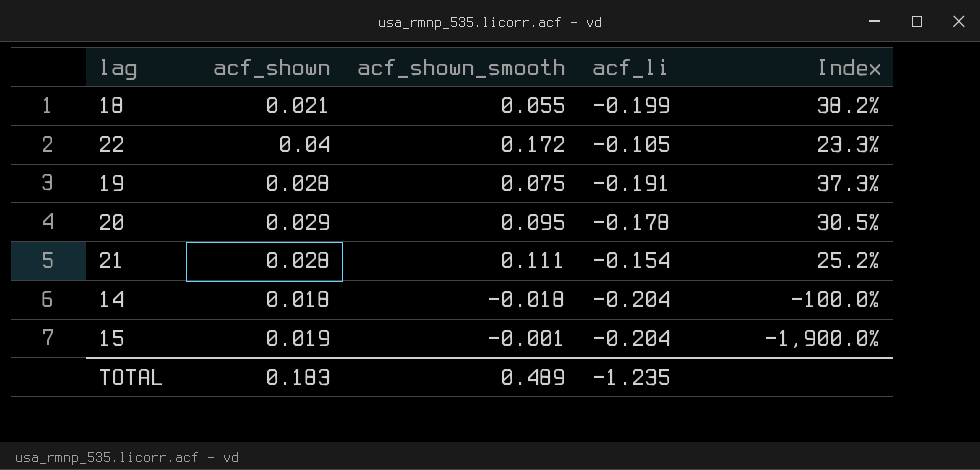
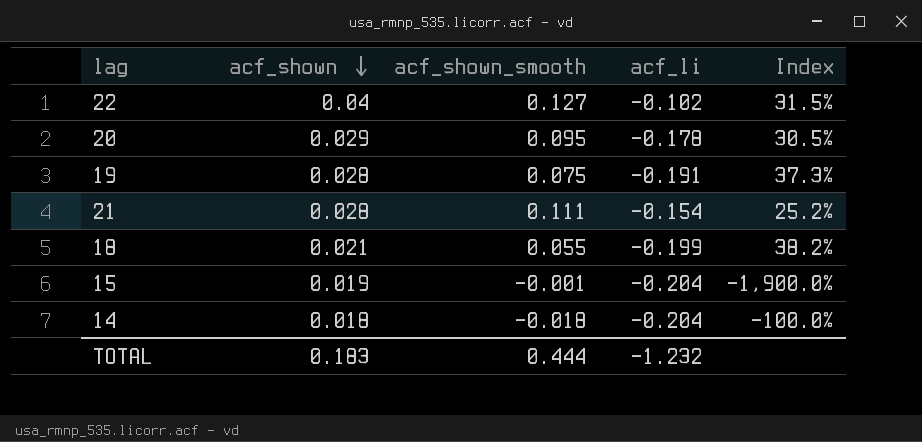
row order: none -> acf_shown descending
22 | acf_shown_smooth: 0.172 -> 0.127
22 | acf_li: -0.105 -> -0.102
22 | Index: 23.3% -> 31.5%
TOTAL | acf_shown_smooth: 0.489 -> 0.444
TOTAL | acf_li: -1.235 -> -1.232

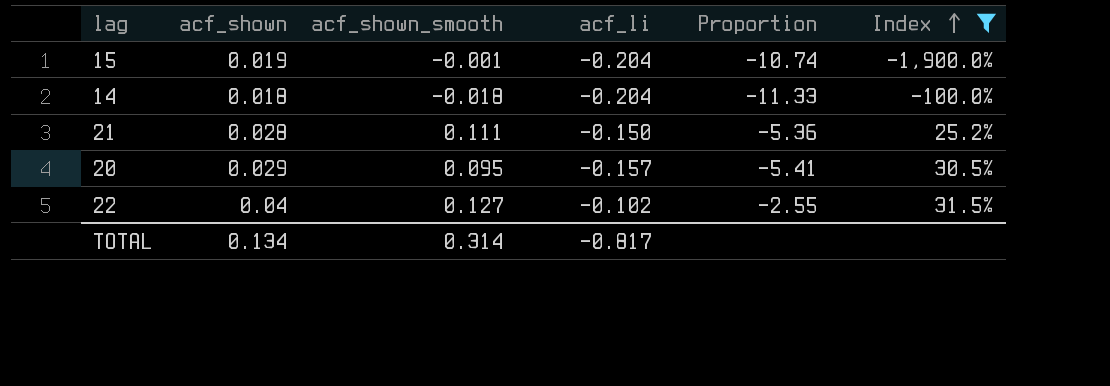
filter: none -> Index <= 31.5%
row order: acf_shown descending -> Index ascending
column Proportion | formula: none -> [acf_li] / [acf_shown]
21 | acf_li: -0.154 -> -0.150
20 | acf_li: -0.178 -> -0.157
TOTAL | acf_shown: 0.183 -> 0.134
TOTAL | acf_shown_smooth: 0.444 -> 0.314
TOTAL | acf_li: -1.232 -> -0.817

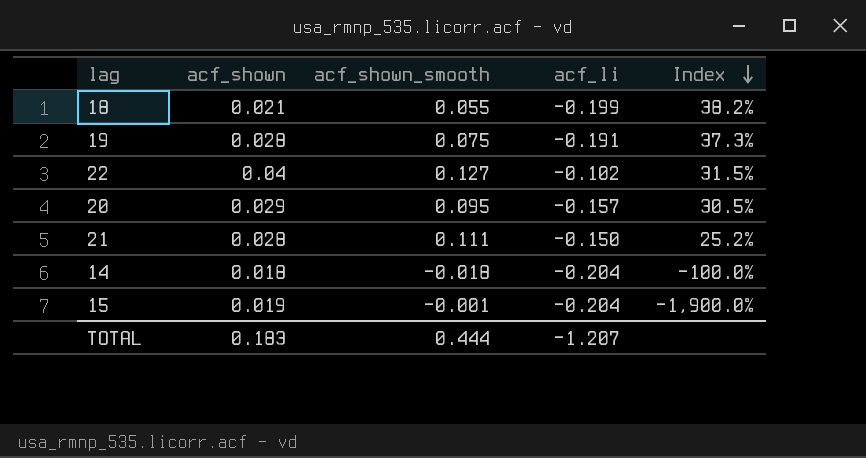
filter: Index <= 31.5% -> none
row order: Index ascending -> Index descending
column Proportion | formula: [acf_li] / [acf_shown] -> none
TOTAL | acf_shown: 0.134 -> 0.183
TOTAL | acf_shown_smooth: 0.314 -> 0.444
TOTAL | acf_li: -0.817 -> -1.207

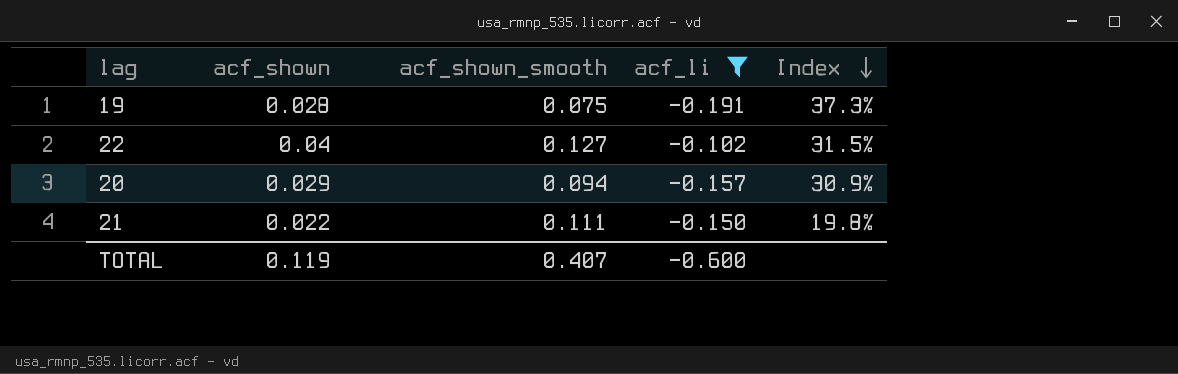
filter: none -> acf_li >= -0.191
20 | acf_shown_smooth: 0.095 -> 0.094
20 | Index: 30.5% -> 30.9%
21 | acf_shown: 0.028 -> 0.022
21 | Index: 25.2% -> 19.8%
TOTAL | acf_shown: 0.183 -> 0.119
TOTAL | acf_shown_smooth: 0.444 -> 0.407
TOTAL | acf_li: -1.207 -> -0.600

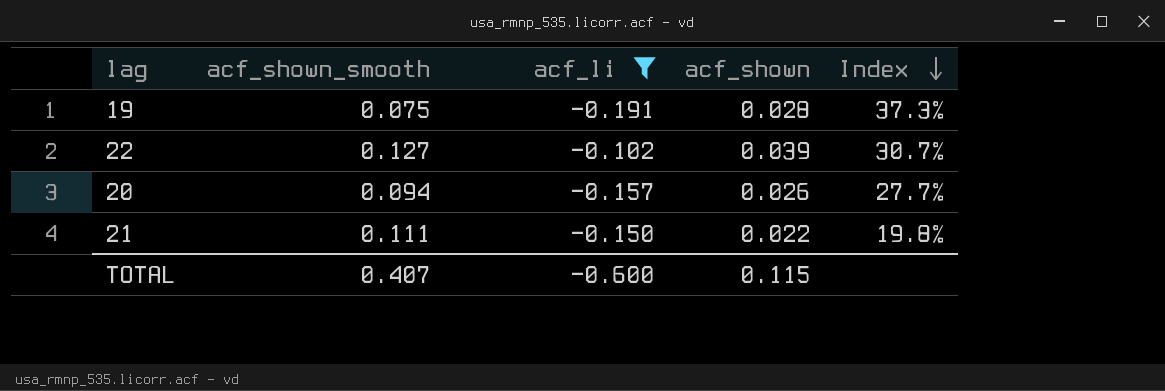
column acf_shown | position: 2 -> 4
22 | acf_shown: 0.04 -> 0.039
22 | Index: 31.5% -> 30.7%
20 | acf_shown: 0.029 -> 0.026
20 | Index: 30.9% -> 27.7%
TOTAL | acf_shown: 0.119 -> 0.115

